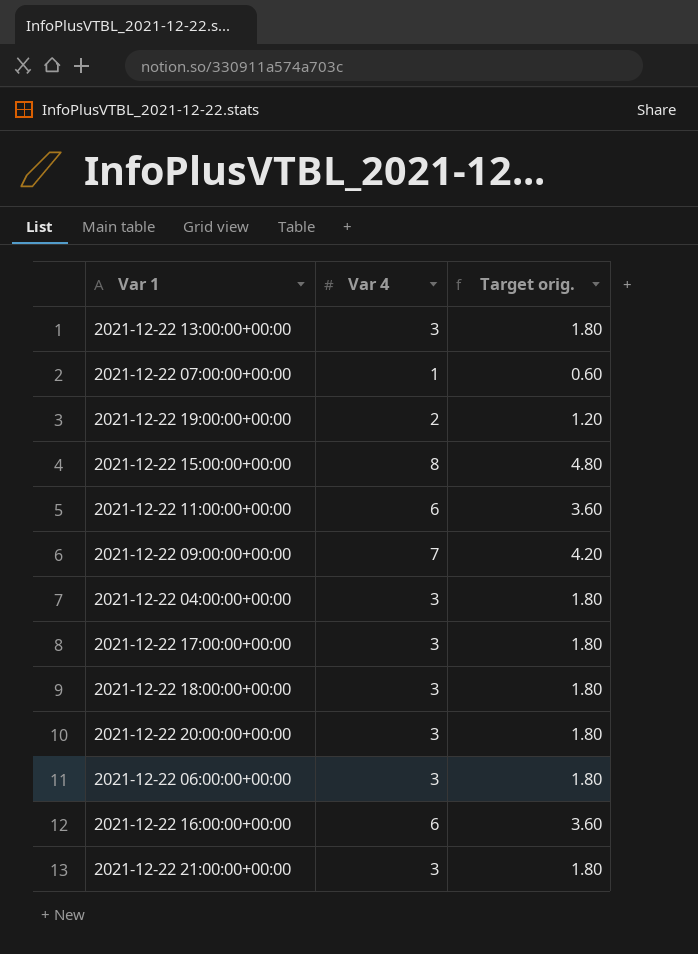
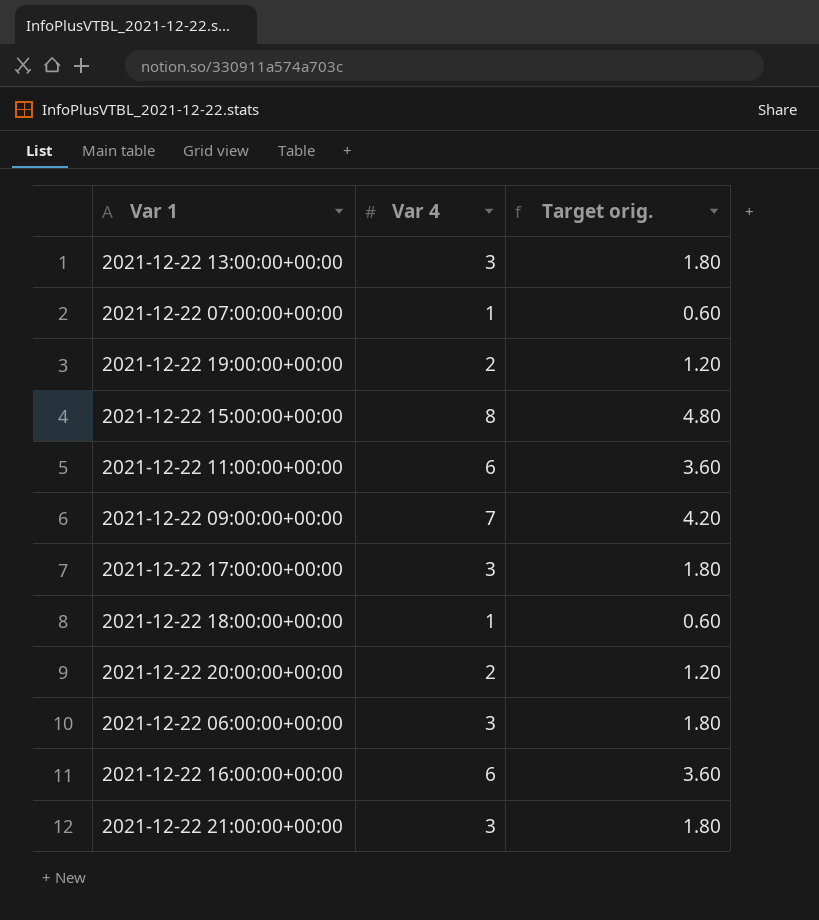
row 2021-12-22 04:00:00+00:00: 3 | 1.80 -> none
2021-12-22 18:00:00+00:00 | Var 4: 3 -> 1
2021-12-22 18:00:00+00:00 | Target orig.: 1.80 -> 0.60
2021-12-22 20:00:00+00:00 | Var 4: 3 -> 2
2021-12-22 20:00:00+00:00 | Target orig.: 1.80 -> 1.20

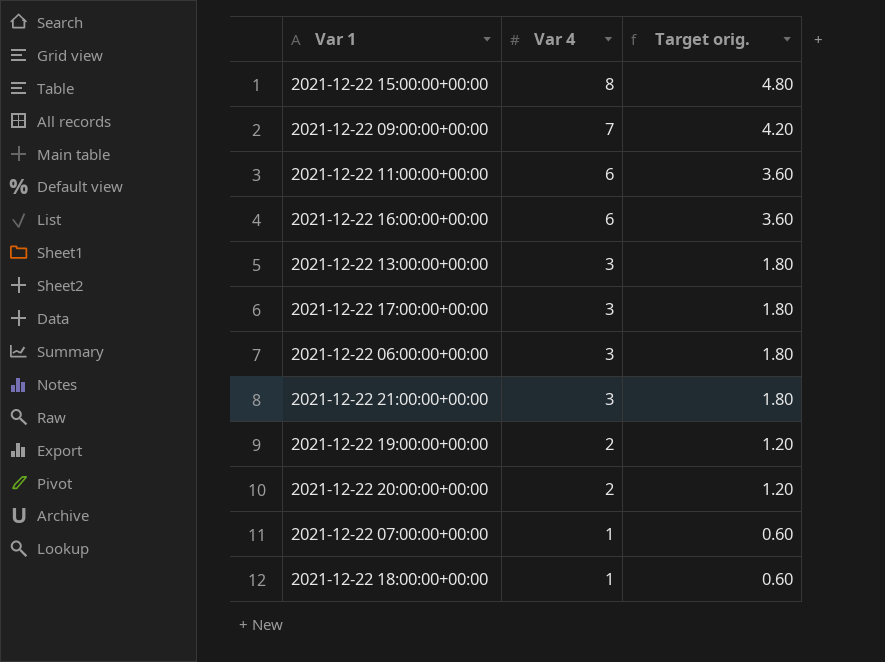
row order: none -> Var 4 descending

